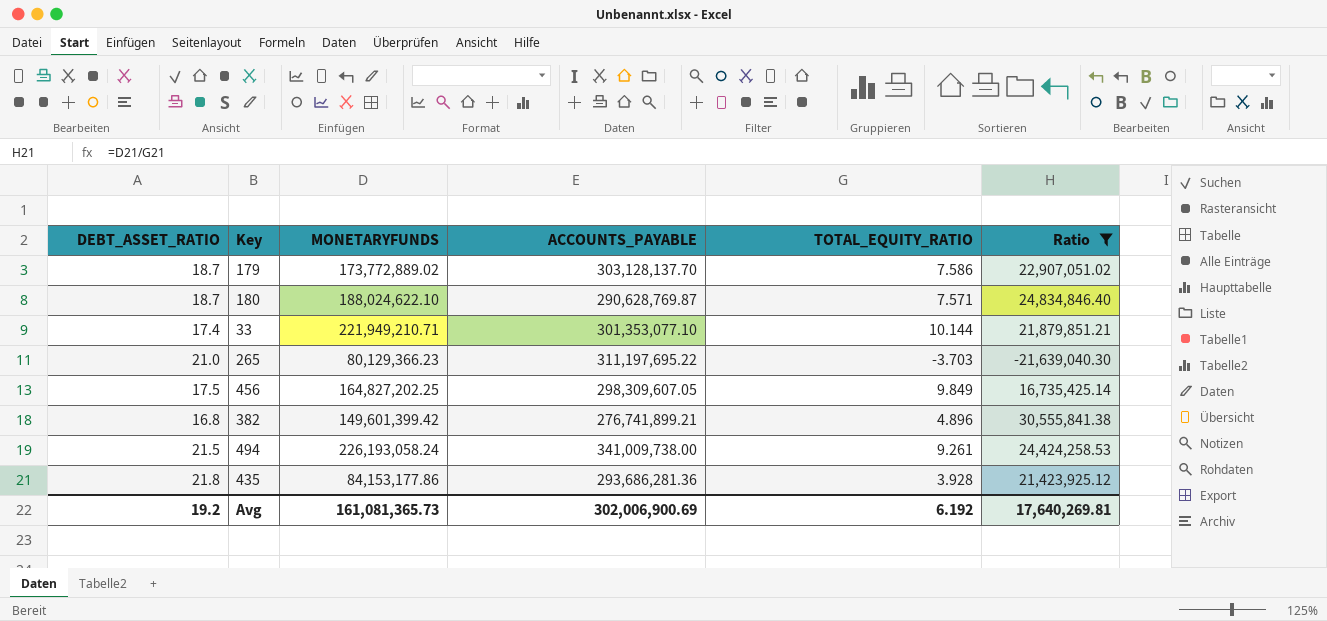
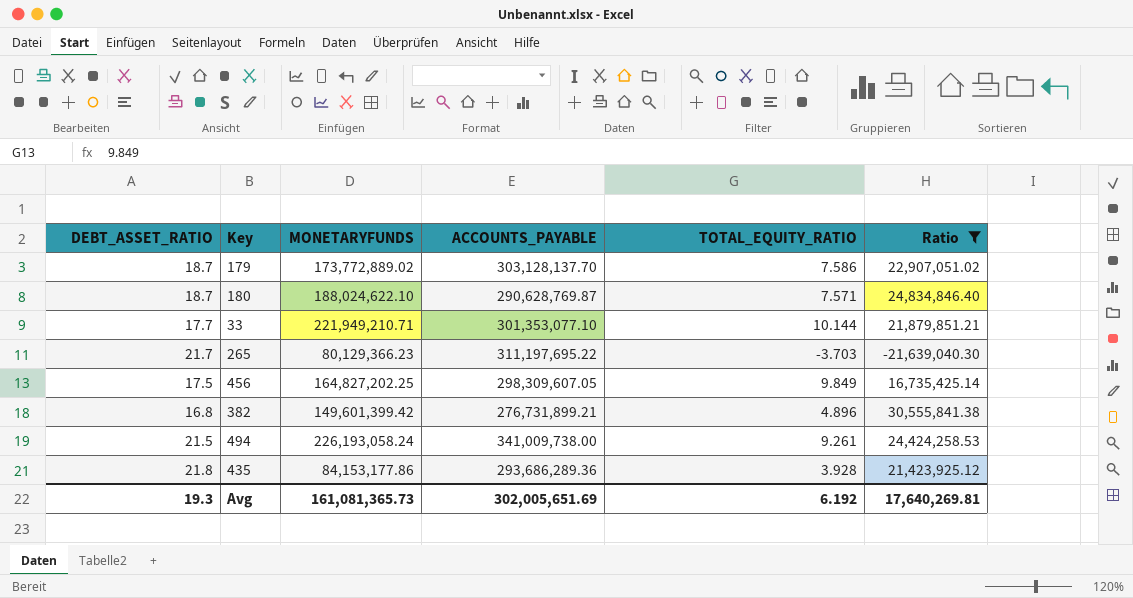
33 | DEBT_ASSET_RATIO: 17.4 -> 17.7
265 | DEBT_ASSET_RATIO: 21.0 -> 21.7
382 | ACCOUNTS_PAYABLE: 276,741,899.21 -> 276,731,899.21
435 | ACCOUNTS_PAYABLE: 293,686,281.36 -> 293,686,289.36
Avg | DEBT_ASSET_RATIO: 19.2 -> 19.3
Avg | ACCOUNTS_PAYABLE: 302,006,900.69 -> 302,005,651.69

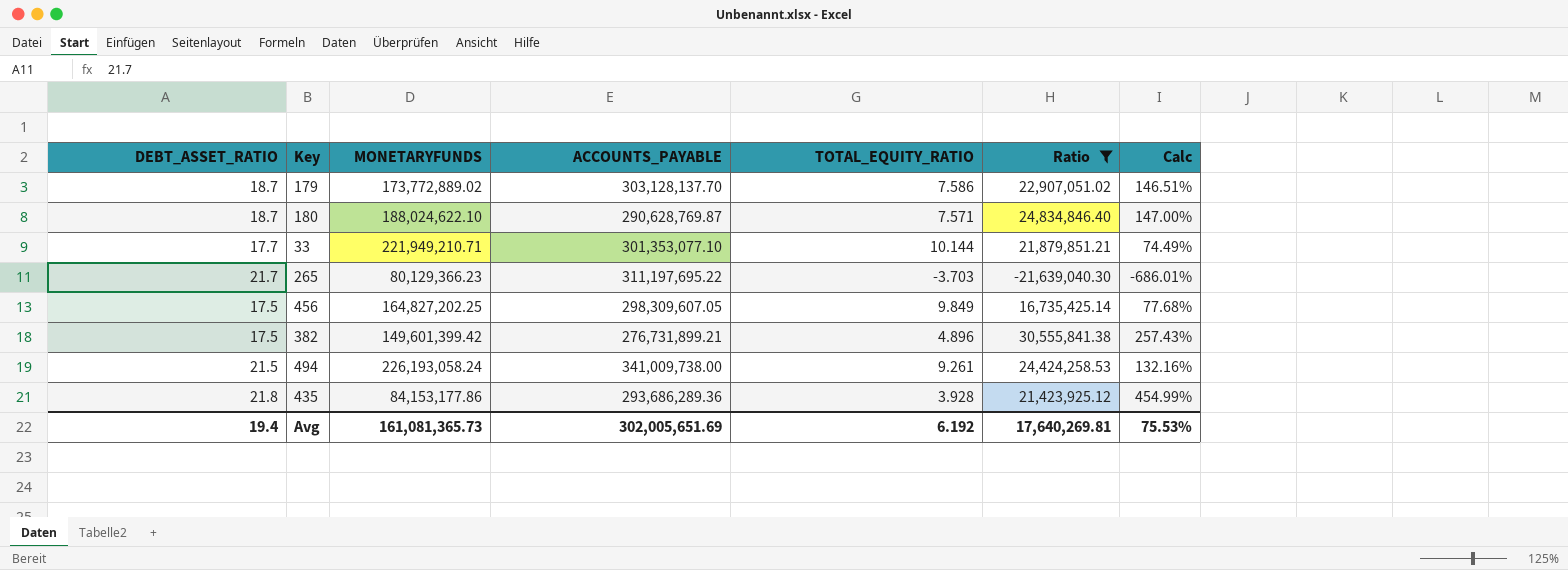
column Calc | formula: none -> ([DEBT_ASSET_RATIO] - [TOTAL_EQUITY_RATIO]) / [TOTAL_EQUITY_RATIO]
382 | DEBT_ASSET_RATIO: 16.8 -> 17.5
Avg | DEBT_ASSET_RATIO: 19.3 -> 19.4

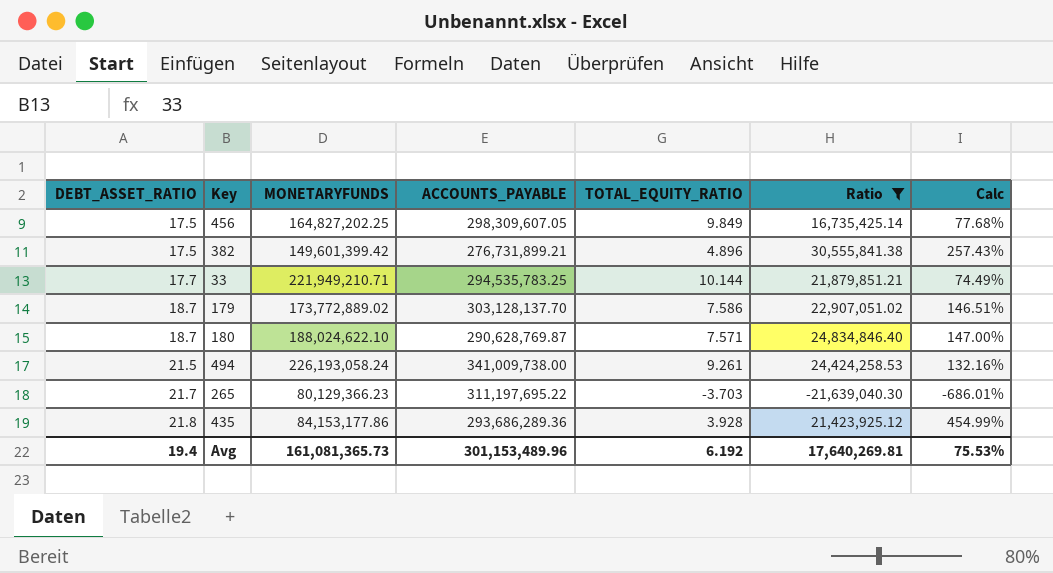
row order: none -> DEBT_ASSET_RATIO ascending
33 | ACCOUNTS_PAYABLE: 301,353,077.10 -> 294,535,783.25
Avg | ACCOUNTS_PAYABLE: 302,005,651.69 -> 301,153,489.96

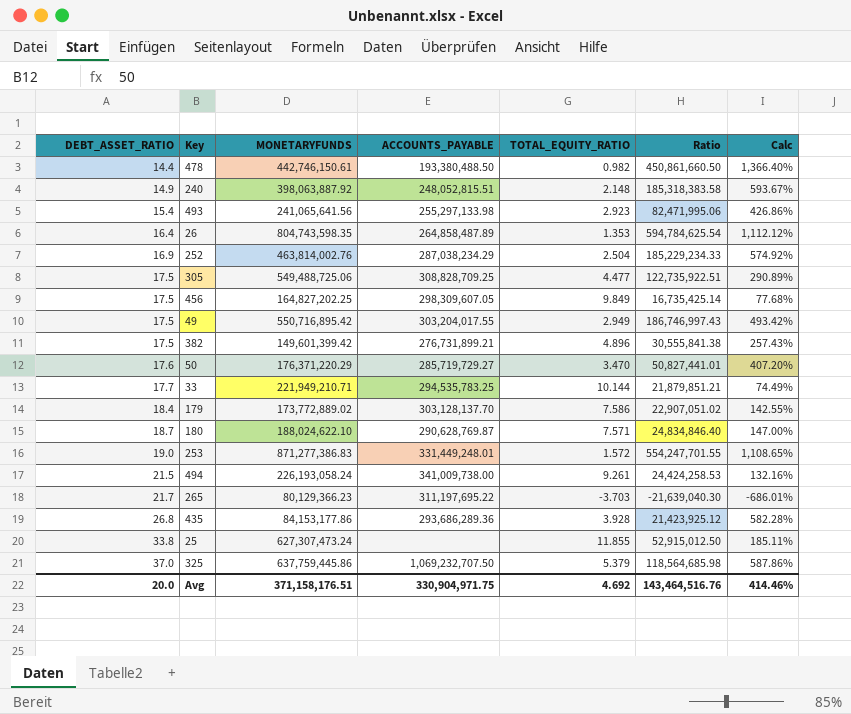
filter: Ratio <= 30,555,841.38 -> none
179 | DEBT_ASSET_RATIO: 18.7 -> 18.4
179 | Calc: 146.51% -> 142.55%
435 | DEBT_ASSET_RATIO: 21.8 -> 26.8
435 | Calc: 454.99% -> 582.28%
Avg | DEBT_ASSET_RATIO: 19.4 -> 20.0
Avg | MONETARYFUNDS: 161,081,365.73 -> 371,158,176.51
Avg | ACCOUNTS_PAYABLE: 301,153,489.96 -> 330,904,971.75
Avg | TOTAL_EQUITY_RATIO: 6.192 -> 4.692
Avg | Ratio: 17,640,269.81 -> 143,464,516.76
Avg | Calc: 75.53% -> 414.46%

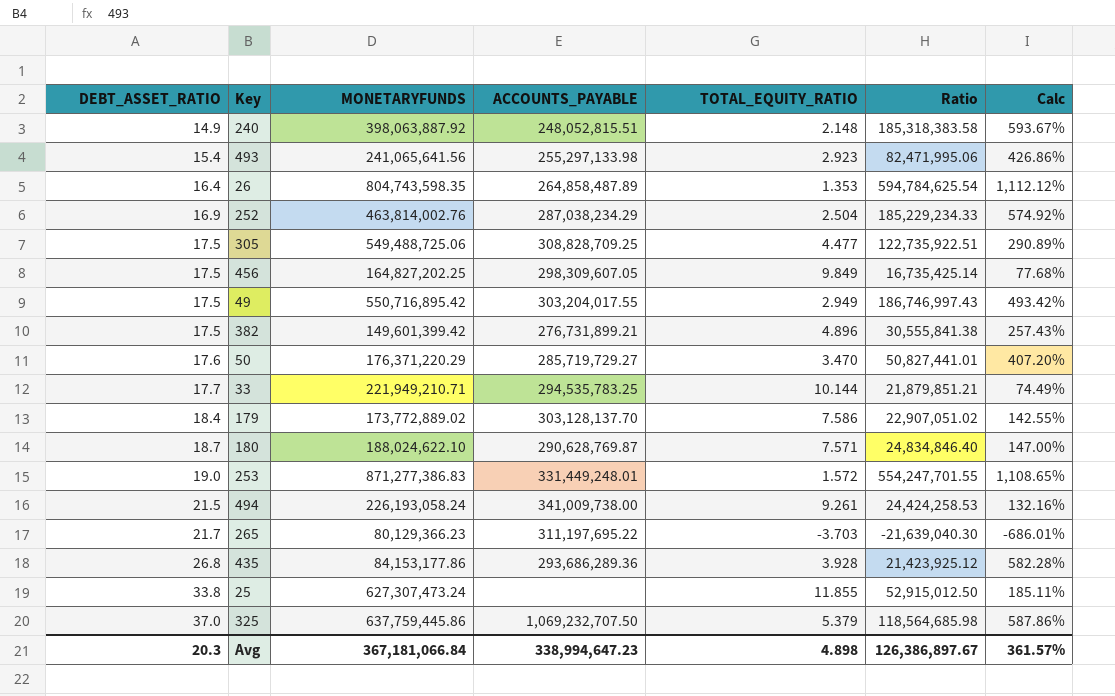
row 478: 14.4 | 442,746,150.61 | 193,380,488.50 | 0.982 | 450,861,660.50 | 1,366.40% -> none
Avg | DEBT_ASSET_RATIO: 20.0 -> 20.3
Avg | MONETARYFUNDS: 371,158,176.51 -> 367,181,066.84
Avg | ACCOUNTS_PAYABLE: 330,904,971.75 -> 338,994,647.23
Avg | TOTAL_EQUITY_RATIO: 4.692 -> 4.898
Avg | Ratio: 143,464,516.76 -> 126,386,897.67
Avg | Calc: 414.46% -> 361.57%

